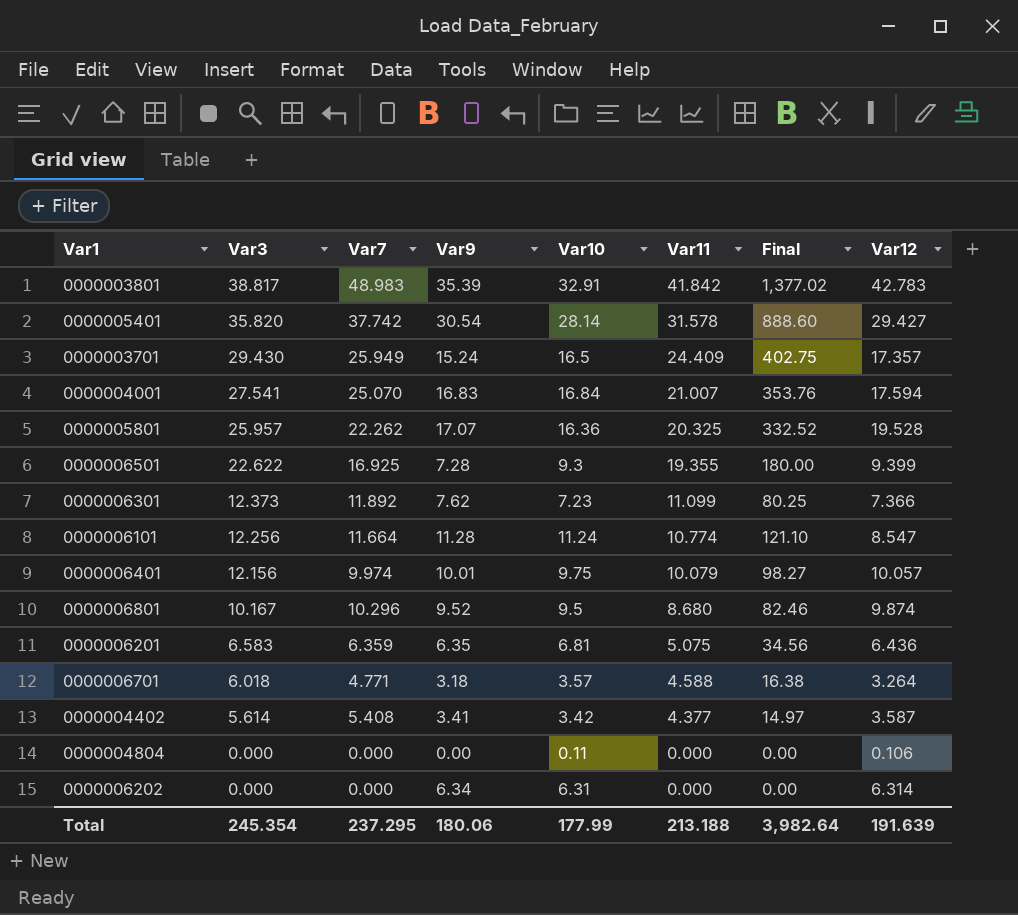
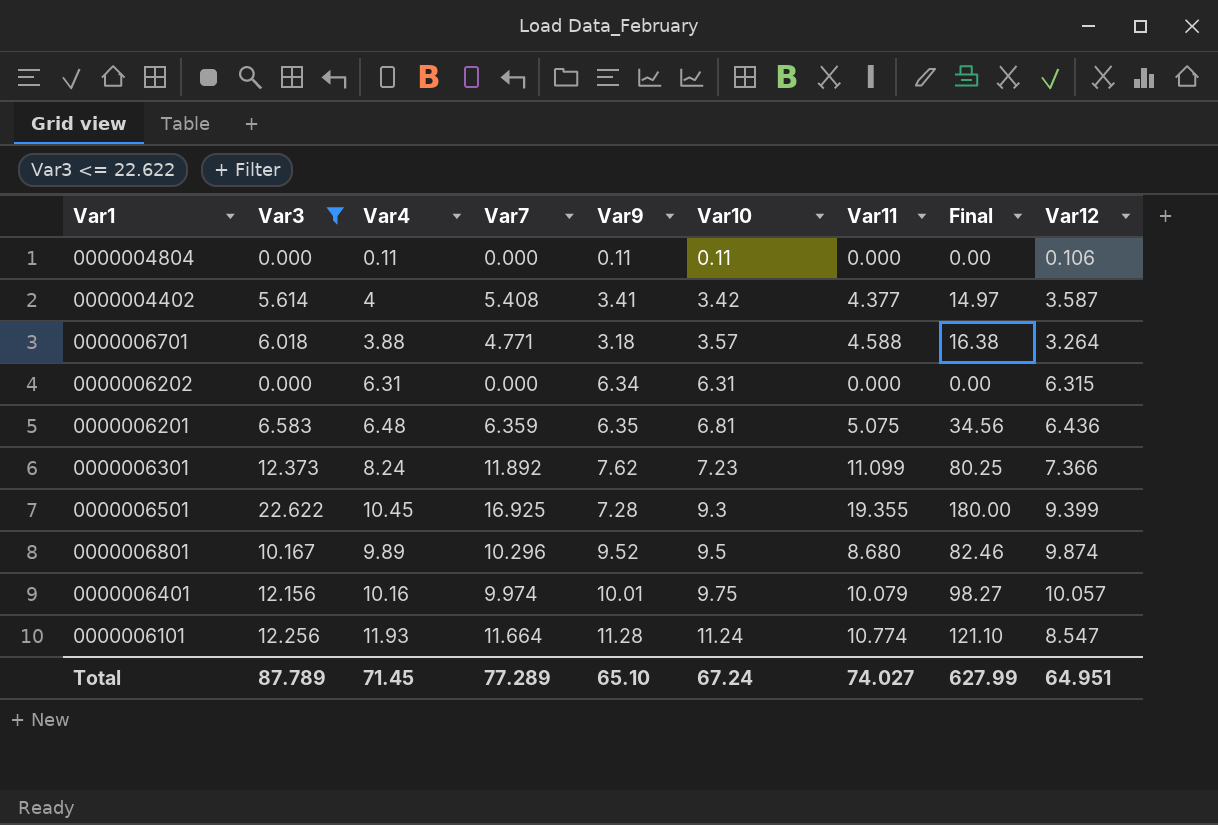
filter: none -> Var3 <= 22.622
row order: Var3 descending -> Var10 ascending
column Var4 | position: none -> 3
0000004804 | Var9: 0.00 -> 0.11
0000006202 | Var12: 6.314 -> 6.315
Total | Var3: 245.354 -> 87.789
Total | Var7: 237.295 -> 77.289
Total | Var9: 180.06 -> 65.10
Total | Var10: 177.99 -> 67.24
Total | Var11: 213.188 -> 74.027
Total | Final: 3,982.64 -> 627.99
Total | Var12: 191.639 -> 64.951

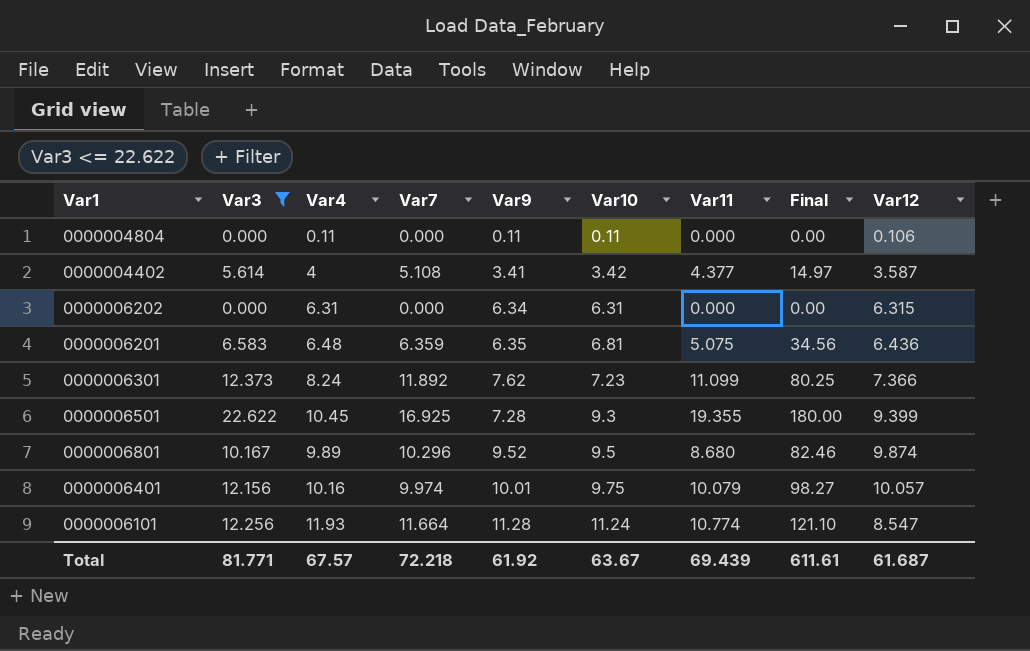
row 0000006701: 6.018 | 3.88 | 4.771 | 3.18 | 3.57 | 4.588 | 16.38 | 3.264 -> none
0000004402 | Var7: 5.408 -> 5.108
Total | Var3: 87.789 -> 81.771
Total | Var4: 71.45 -> 67.57
Total | Var7: 77.289 -> 72.218
Total | Var9: 65.10 -> 61.92
Total | Var10: 67.24 -> 63.67
Total | Var11: 74.027 -> 69.439
Total | Final: 627.99 -> 611.61
Total | Var12: 64.951 -> 61.687

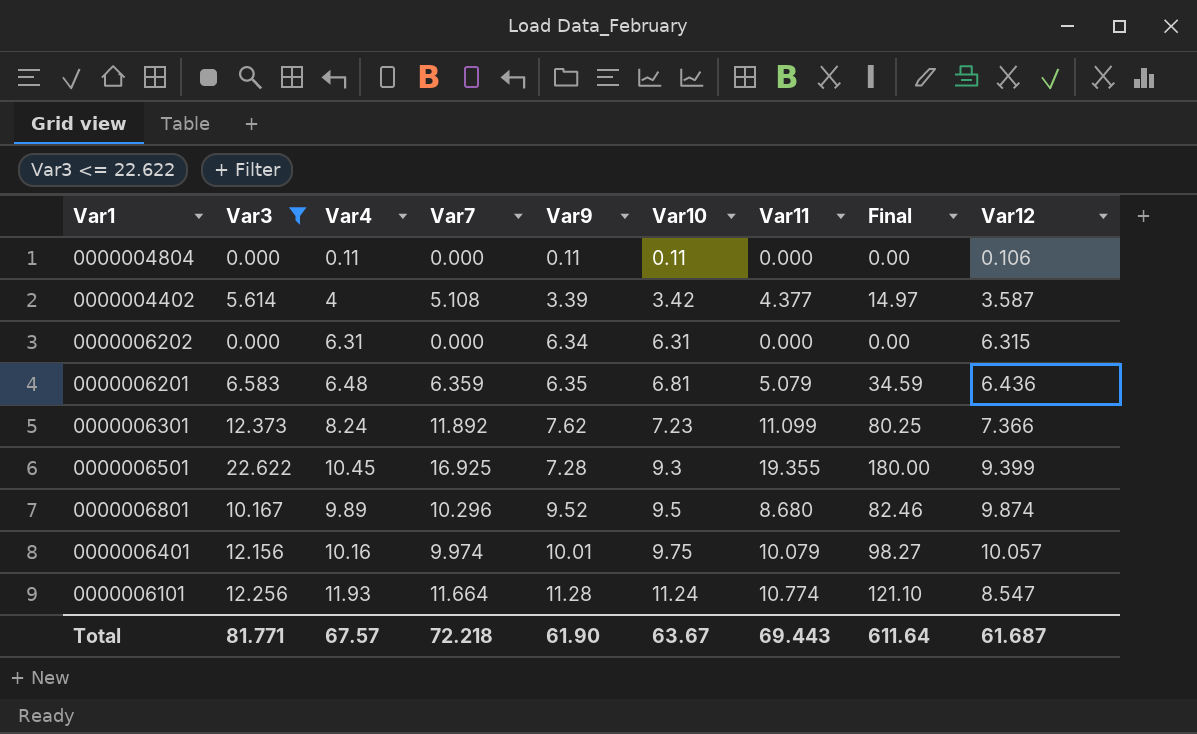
0000004402 | Var9: 3.41 -> 3.39
0000006201 | Var11: 5.075 -> 5.079
0000006201 | Final: 34.56 -> 34.59
Total | Var9: 61.92 -> 61.90
Total | Var11: 69.439 -> 69.443
Total | Final: 611.61 -> 611.64

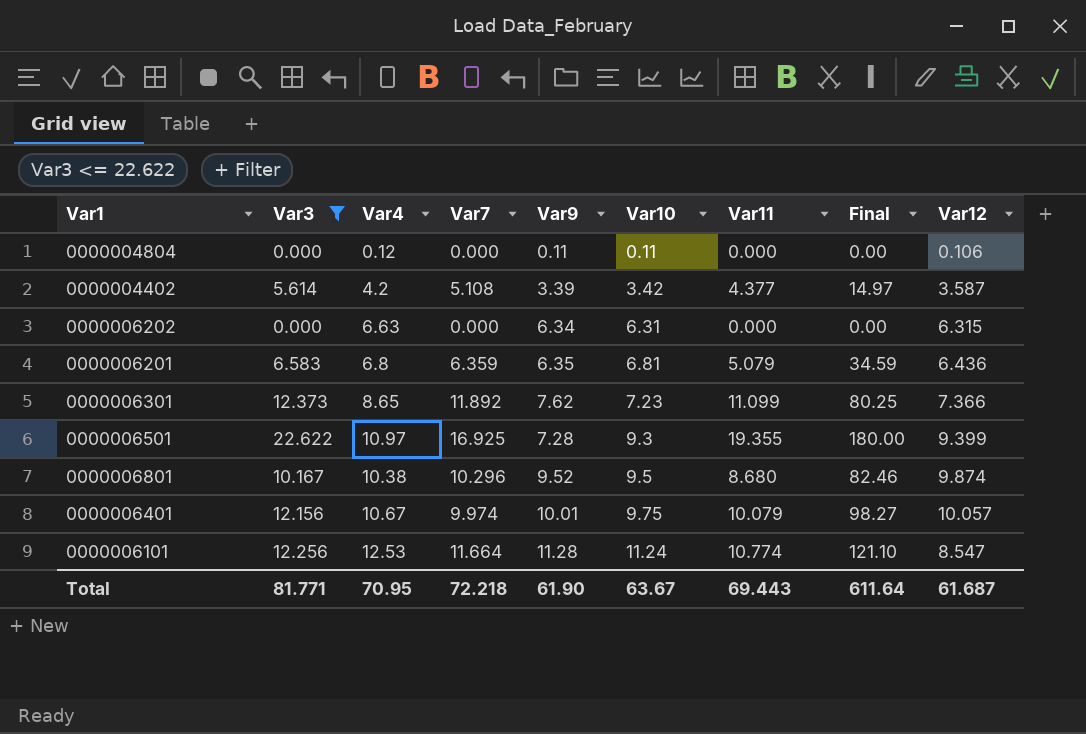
0000004804 | Var4: 0.11 -> 0.12
0000004402 | Var4: 4 -> 4.2
0000006202 | Var4: 6.31 -> 6.63
0000006201 | Var4: 6.48 -> 6.8
0000006301 | Var4: 8.24 -> 8.65
0000006501 | Var4: 10.45 -> 10.97
0000006801 | Var4: 9.89 -> 10.38
0000006401 | Var4: 10.16 -> 10.67
0000006101 | Var4: 11.93 -> 12.53
Total | Var4: 67.57 -> 70.95

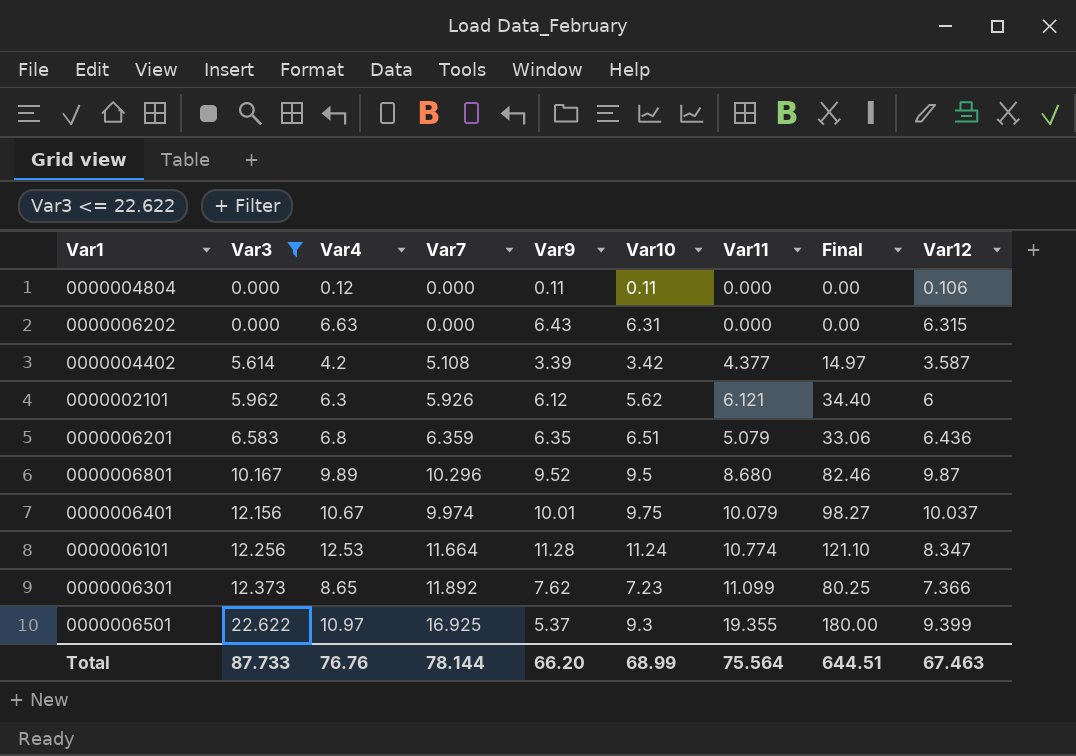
row order: Var10 ascending -> Var3 ascending
0000006202 | Var9: 6.34 -> 6.43
row 0000002101: none -> 5.962 | 6.3 | 5.926 | 6.12 | 5.62 | 6.121 | 34.40 | 6
0000006201 | Var10: 6.81 -> 6.51
0000006201 | Final: 34.59 -> 33.06
0000006801 | Var4: 10.38 -> 9.89
0000006801 | Var12: 9.874 -> 9.87
0000006401 | Var12: 10.057 -> 10.037
0000006101 | Var12: 8.547 -> 8.347
0000006501 | Var9: 7.28 -> 5.37
Total | Var3: 81.771 -> 87.733
Total | Var4: 70.95 -> 76.76
Total | Var7: 72.218 -> 78.144
Total | Var9: 61.90 -> 66.20
Total | Var10: 63.67 -> 68.99
Total | Var11: 69.443 -> 75.564
Total | Final: 611.64 -> 644.51
Total | Var12: 61.687 -> 67.463

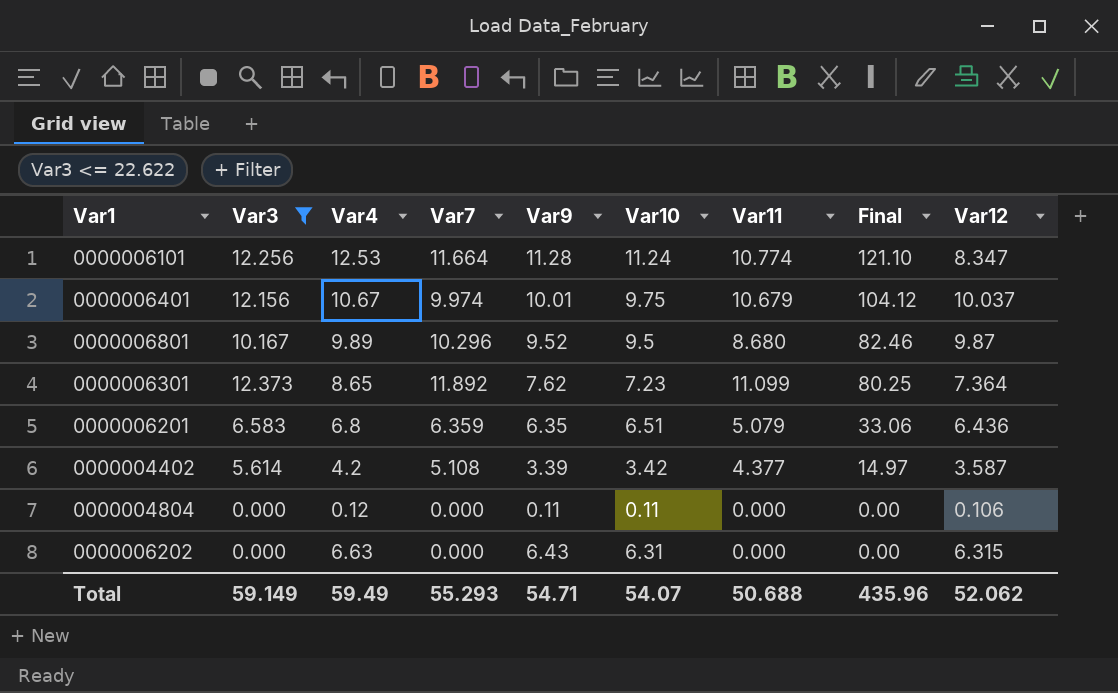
row order: Var3 ascending -> Final descending
row 0000002101: 5.962 | 6.3 | 5.926 | 6.12 | 5.62 | 6.121 | 34.40 | 6 -> none
row 0000006501: 22.622 | 10.97 | 16.925 | 5.37 | 9.3 | 19.355 | 180.00 | 9.399 -> none
0000006401 | Var11: 10.079 -> 10.679
0000006401 | Final: 98.27 -> 104.12
0000006301 | Var12: 7.366 -> 7.364
Total | Var3: 87.733 -> 59.149
Total | Var4: 76.76 -> 59.49
Total | Var7: 78.144 -> 55.293
Total | Var9: 66.20 -> 54.71
Total | Var10: 68.99 -> 54.07
Total | Var11: 75.564 -> 50.688
Total | Final: 644.51 -> 435.96
Total | Var12: 67.463 -> 52.062

